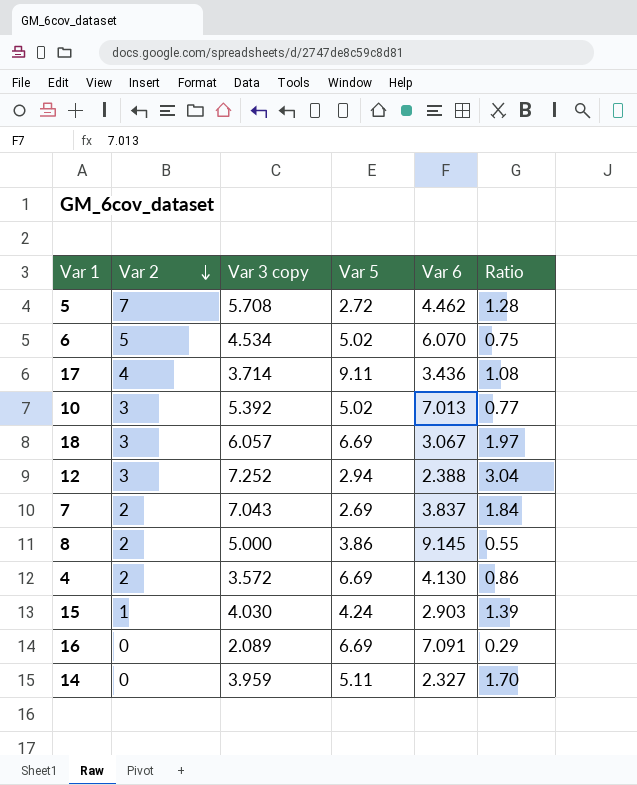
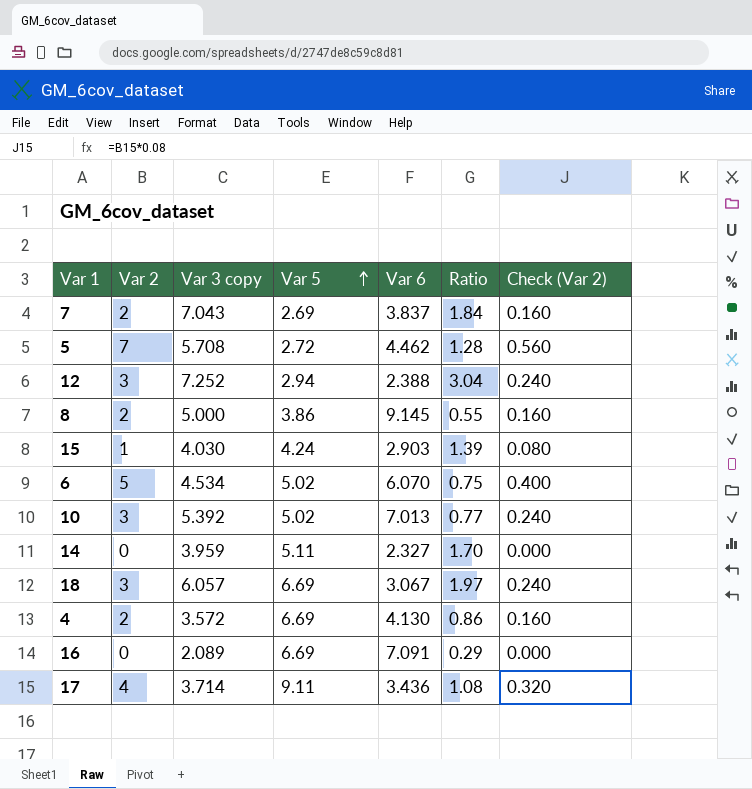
row order: Var 2 descending -> Var 5 ascending
column Check (Var 2) | formula: none -> [Var 2] * 0.08

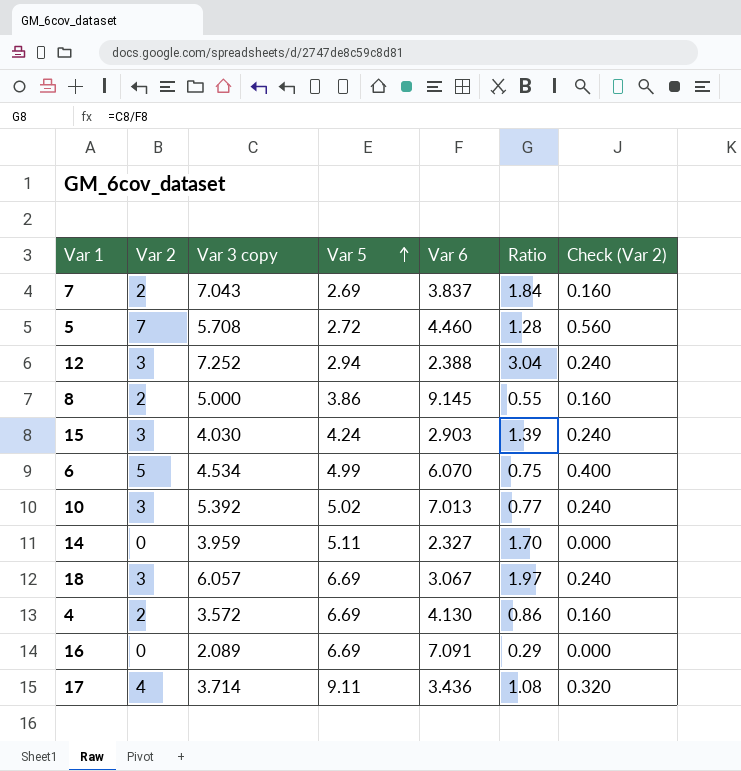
5 | Var 6: 4.462 -> 4.460
15 | Var 2: 1 -> 3
15 | Check (Var 2): 0.080 -> 0.240
6 | Var 5: 5.02 -> 4.99

